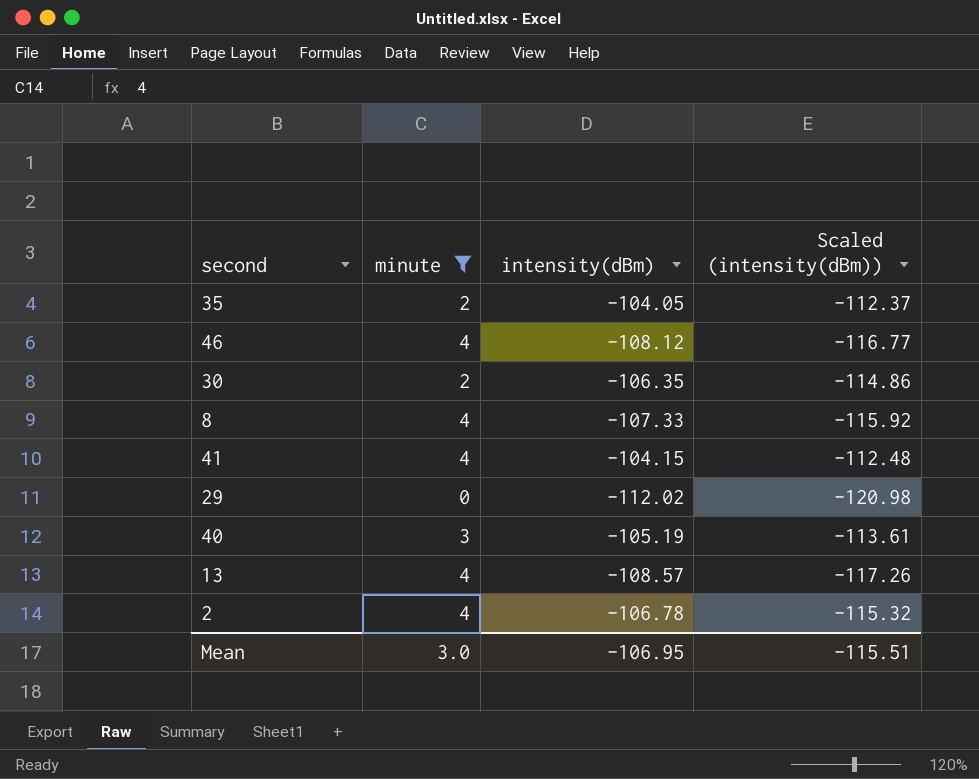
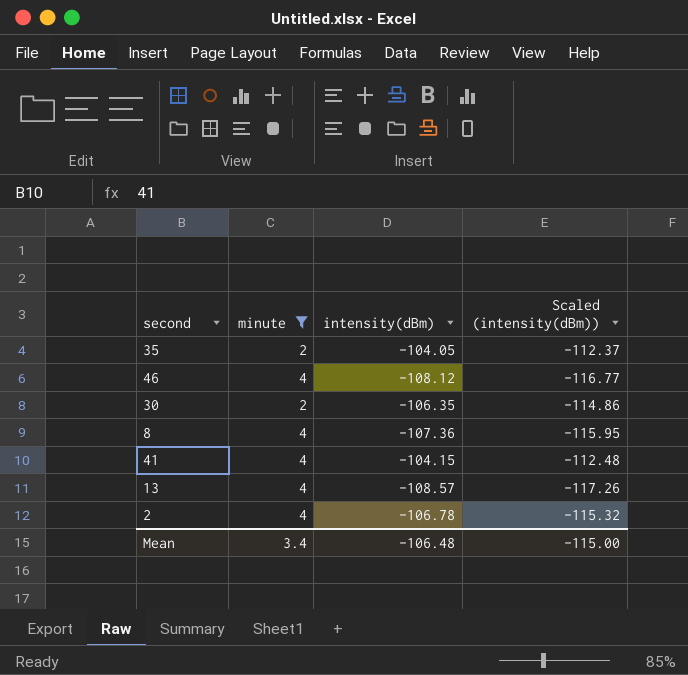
row 29: 0 | -112.02 | -120.98 -> none
row 40: 3 | -105.19 | -113.61 -> none
8 | intensity(dBm): -107.33 -> -107.36
8 | Scaled (intensity(dBm)): -115.92 -> -115.95
Mean | minute: 3.0 -> 3.4
Mean | intensity(dBm): -106.95 -> -106.48
Mean | Scaled (intensity(dBm)): -115.51 -> -115.00

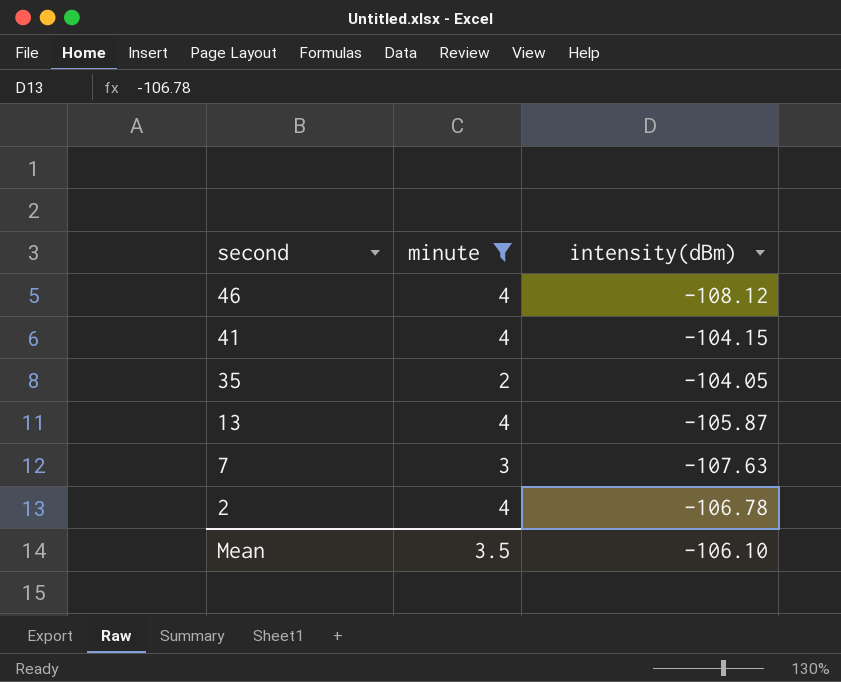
row order: none -> second descending
column Scaled (intensity(dBm)) | formula: [intensity(dBm)] * 1.08 -> none
row 30: 2 | -106.35 | -114.86 -> none
row 8: 4 | -107.36 | -115.95 -> none
13 | intensity(dBm): -108.57 -> -105.87
row 7: none -> 3 | -107.63
Mean | minute: 3.4 -> 3.5
Mean | intensity(dBm): -106.48 -> -106.10

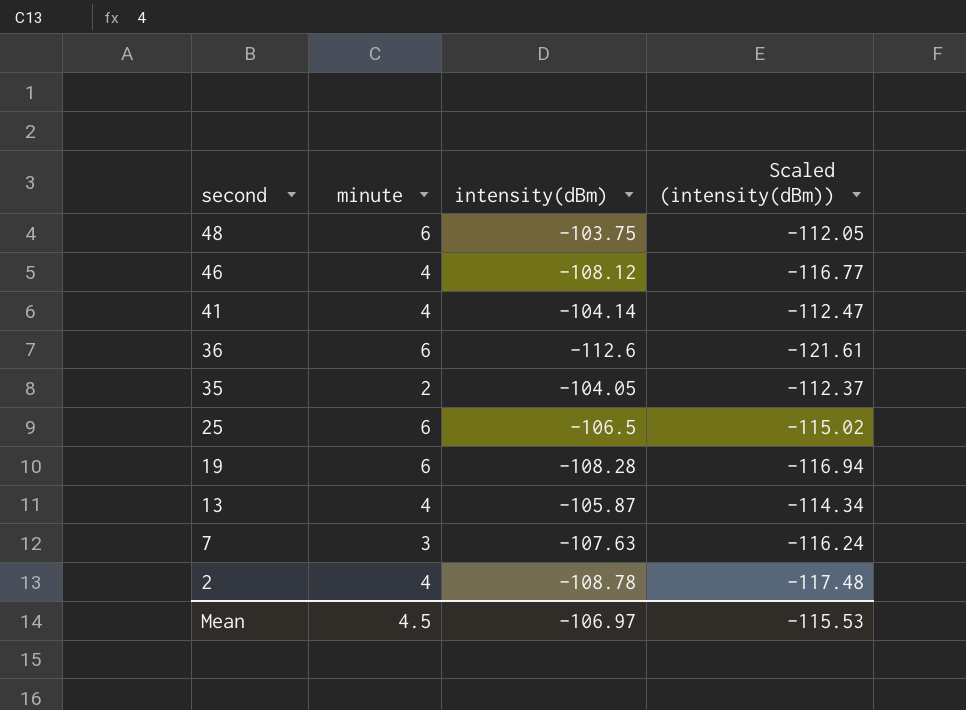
filter: minute != 6 -> none
column Scaled (intensity(dBm)) | formula: none -> [intensity(dBm)] * 1.08
41 | intensity(dBm): -104.15 -> -104.14
2 | intensity(dBm): -106.78 -> -108.78
Mean | minute: 3.5 -> 4.5
Mean | intensity(dBm): -106.10 -> -106.97

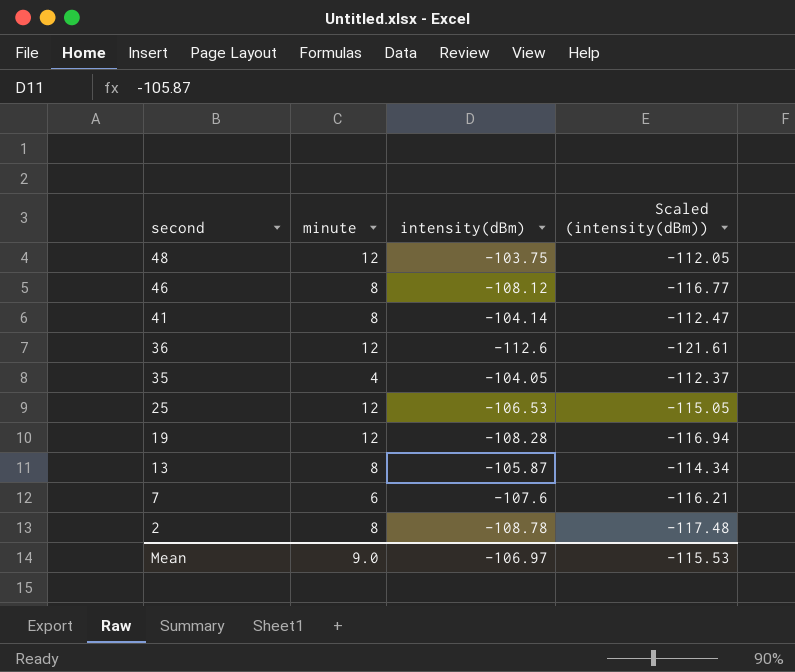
48 | minute: 6 -> 12
46 | minute: 4 -> 8
41 | minute: 4 -> 8
36 | minute: 6 -> 12
35 | minute: 2 -> 4
25 | minute: 6 -> 12
25 | intensity(dBm): -106.5 -> -106.53
25 | Scaled (intensity(dBm)): -115.02 -> -115.05
19 | minute: 6 -> 12
13 | minute: 4 -> 8
7 | minute: 3 -> 6
7 | intensity(dBm): -107.63 -> -107.6
7 | Scaled (intensity(dBm)): -116.24 -> -116.21
2 | minute: 4 -> 8
Mean | minute: 4.5 -> 9.0

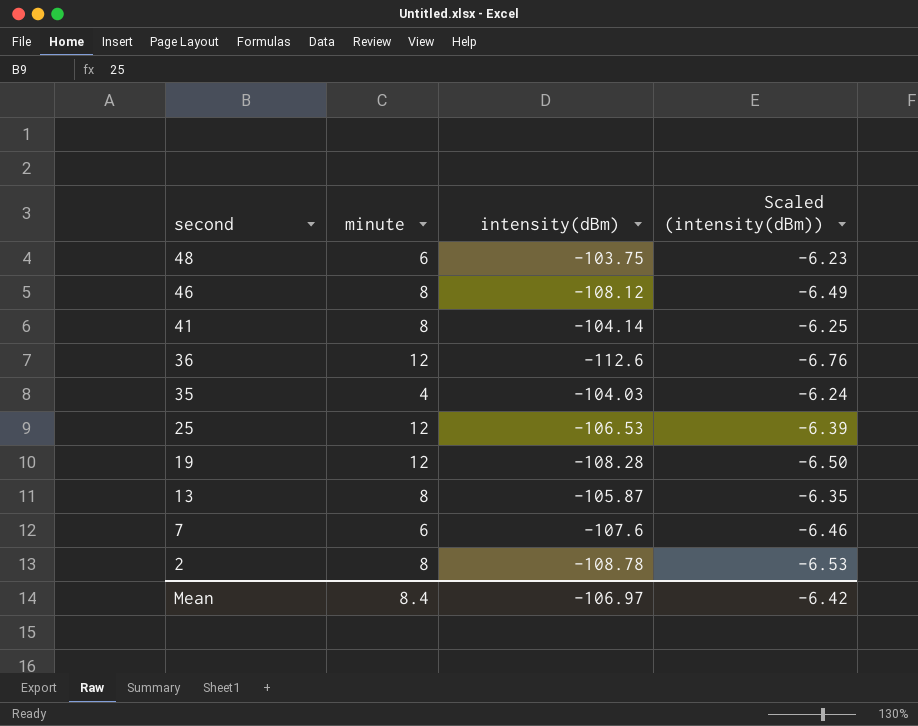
column Scaled (intensity(dBm)) | formula: [intensity(dBm)] * 1.08 -> [intensity(dBm)] * 0.06
48 | minute: 12 -> 6
35 | intensity(dBm): -104.05 -> -104.03
Mean | minute: 9.0 -> 8.4
Mean | Scaled (intensity(dBm)): -115.53 -> -6.42

